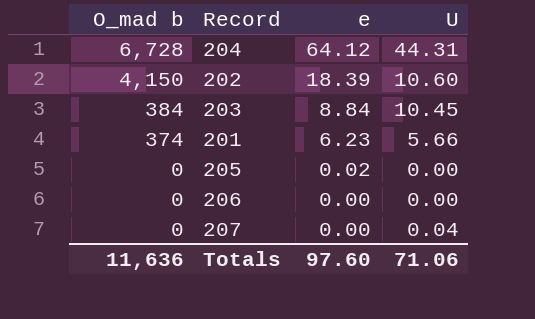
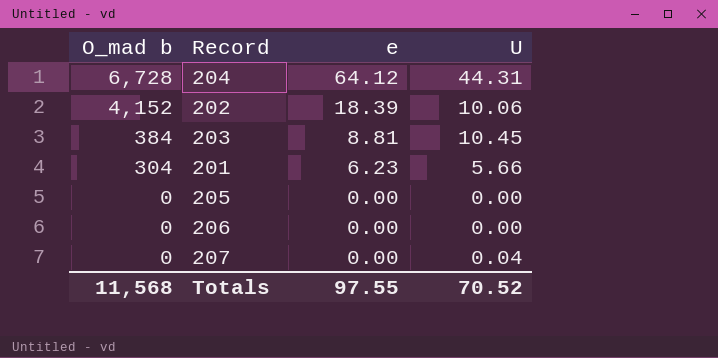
202 | O_mad b: 4,150 -> 4,152
202 | U: 10.60 -> 10.06
203 | e: 8.84 -> 8.81
201 | O_mad b: 374 -> 304
205 | e: 0.02 -> 0.00
Totals | O_mad b: 11,636 -> 11,568
Totals | e: 97.60 -> 97.55
Totals | U: 71.06 -> 70.52

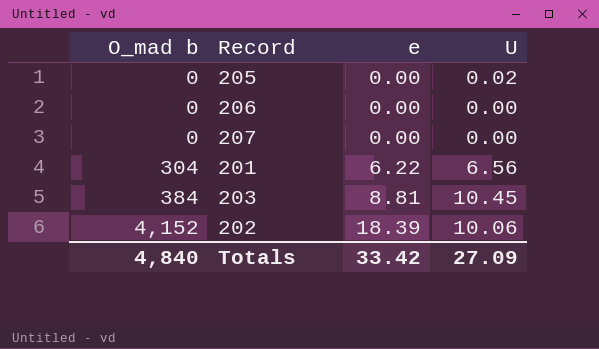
row order: O_mad b descending -> O_mad b ascending
row 204: 6,728 | 64.12 | 44.31 -> none
205 | U: 0.00 -> 0.02
207 | U: 0.04 -> 0.00
201 | e: 6.23 -> 6.22
201 | U: 5.66 -> 6.56
Totals | O_mad b: 11,568 -> 4,840
Totals | e: 97.55 -> 33.42
Totals | U: 70.52 -> 27.09

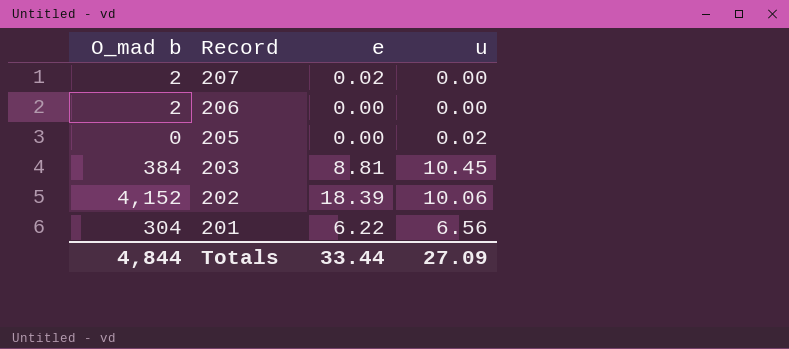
row order: O_mad b ascending -> Record descending
column name: U -> u
207 | O_mad b: 0 -> 2
207 | e: 0.00 -> 0.02
206 | O_mad b: 0 -> 2
Totals | O_mad b: 4,840 -> 4,844
Totals | e: 33.42 -> 33.44

